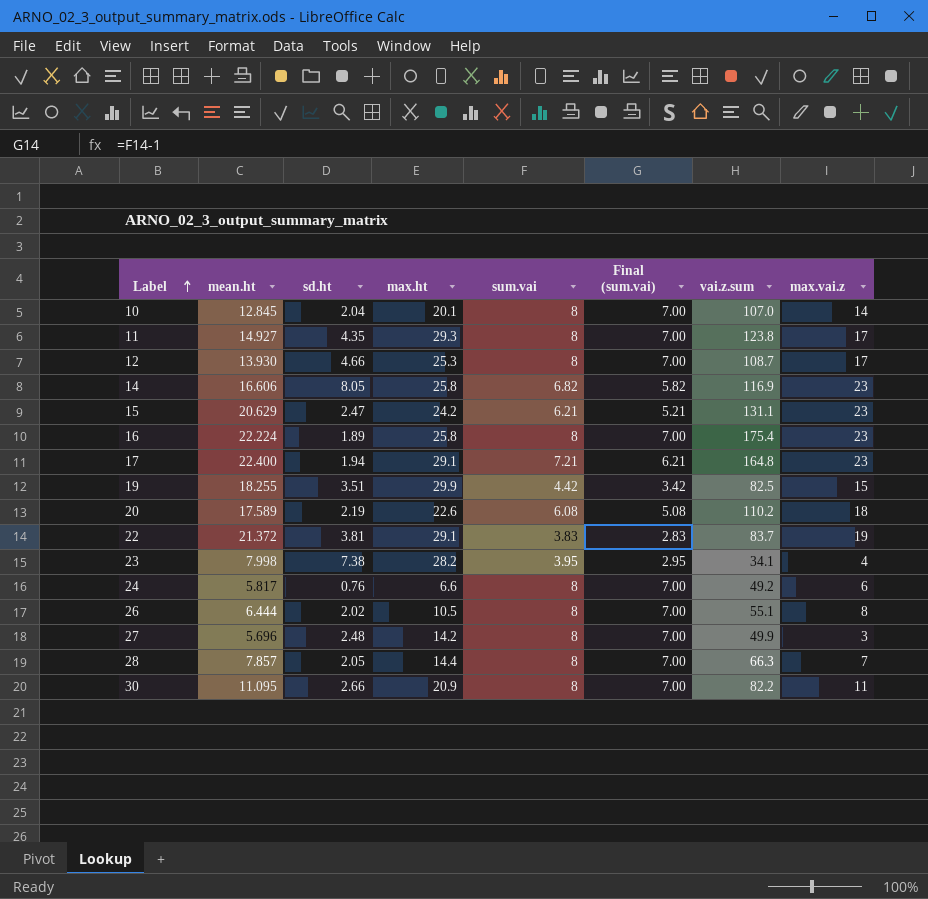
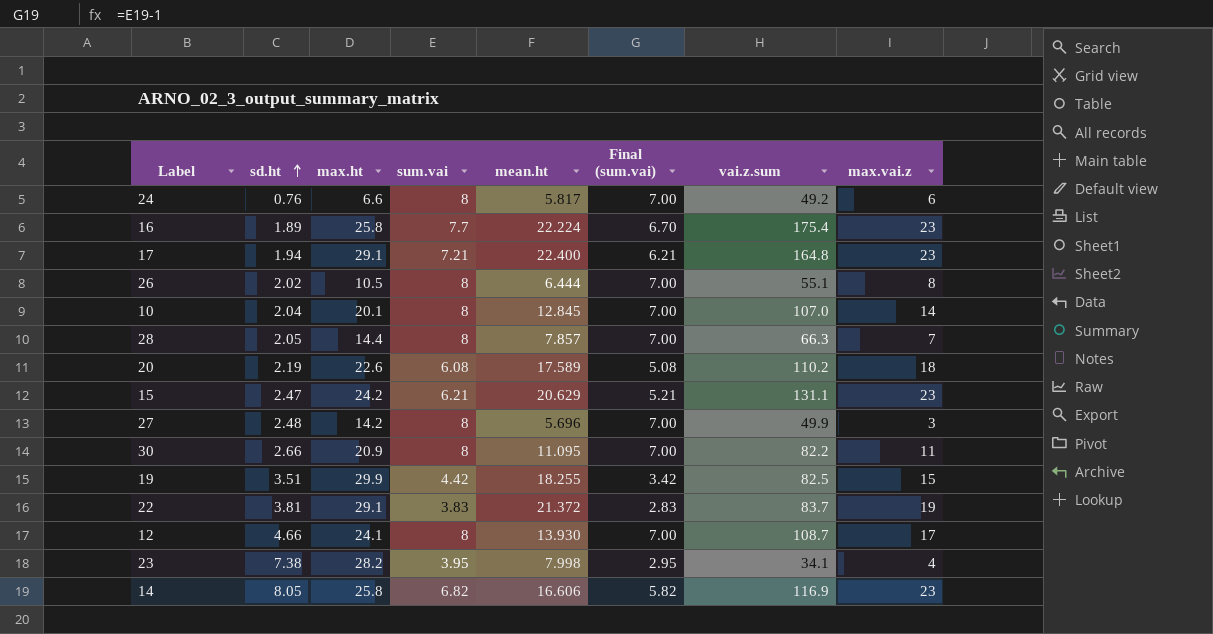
row order: Label ascending -> sd.ht ascending
column mean.ht | position: 2 -> 5
row 11: 14.927 | 4.35 | 29.3 | 8 | 7.00 | 123.8 | 17 -> none
16 | sum.vai: 8 -> 7.7
16 | Final (sum.vai): 7.00 -> 6.70
12 | max.ht: 25.3 -> 24.1

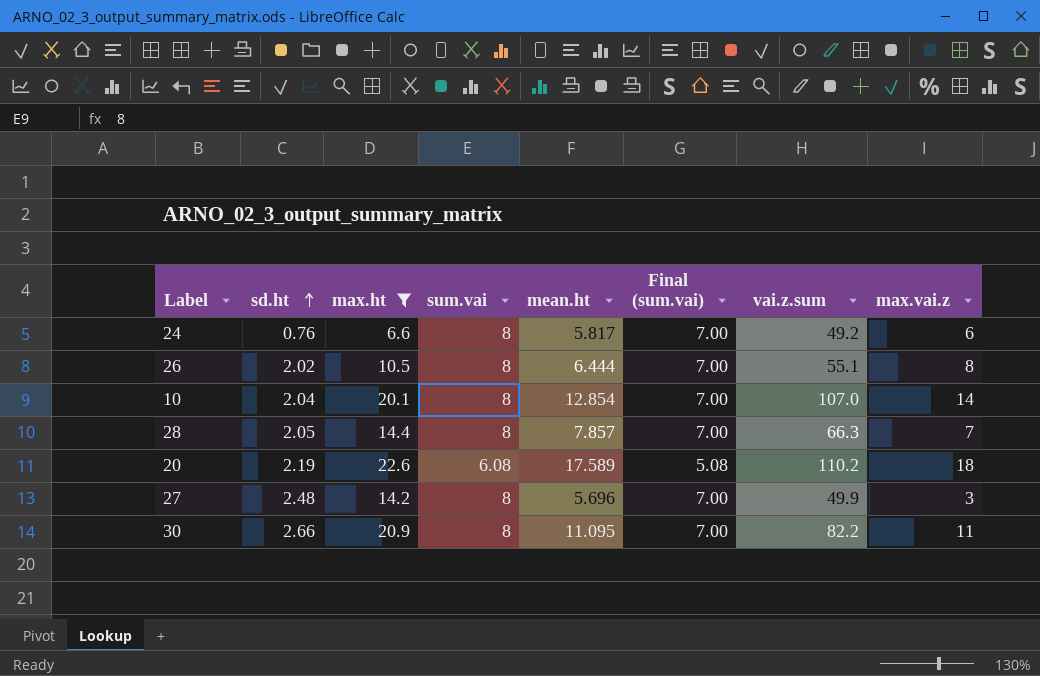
filter: none -> max.ht <= 22.6
10 | mean.ht: 12.845 -> 12.854

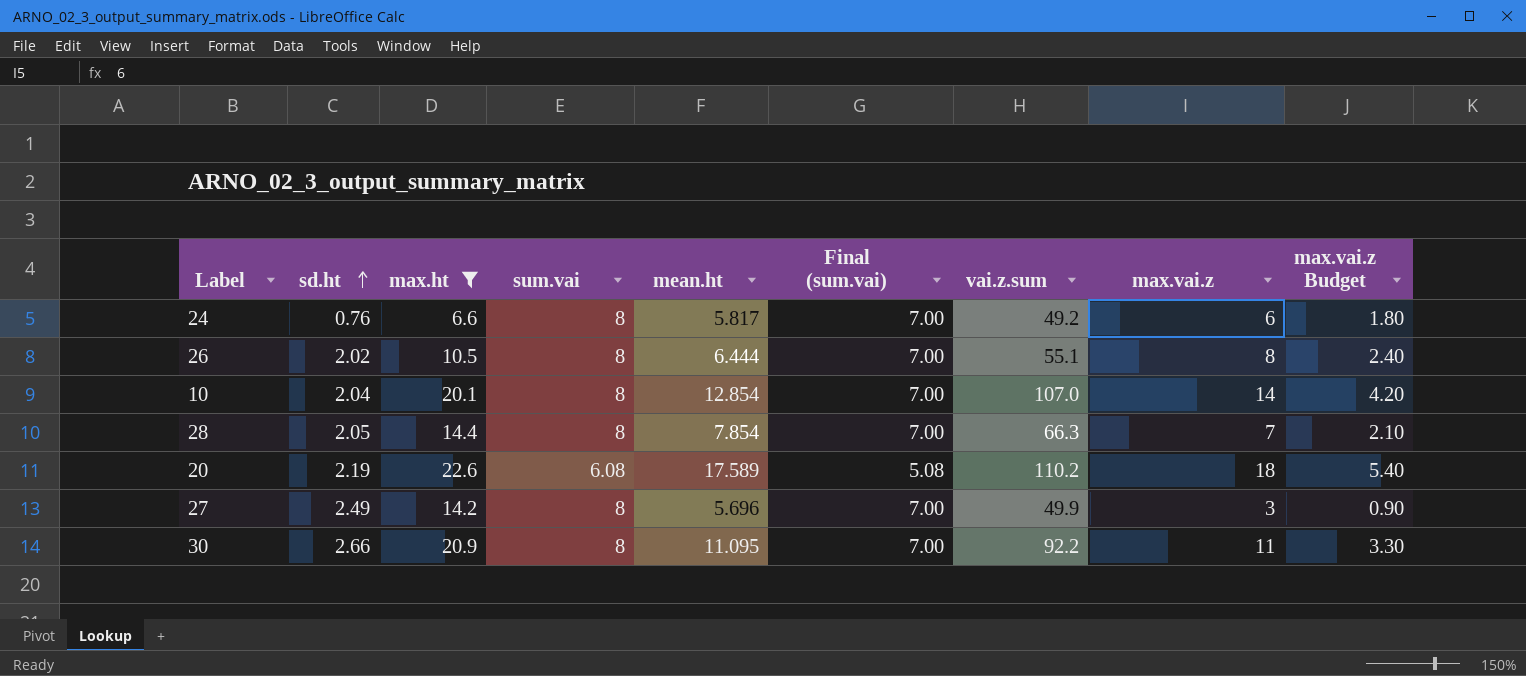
column max.vai.z Budget | formula: none -> [max.vai.z] * 0.3
28 | mean.ht: 7.857 -> 7.854
27 | sd.ht: 2.48 -> 2.49
30 | vai.z.sum: 82.2 -> 92.2

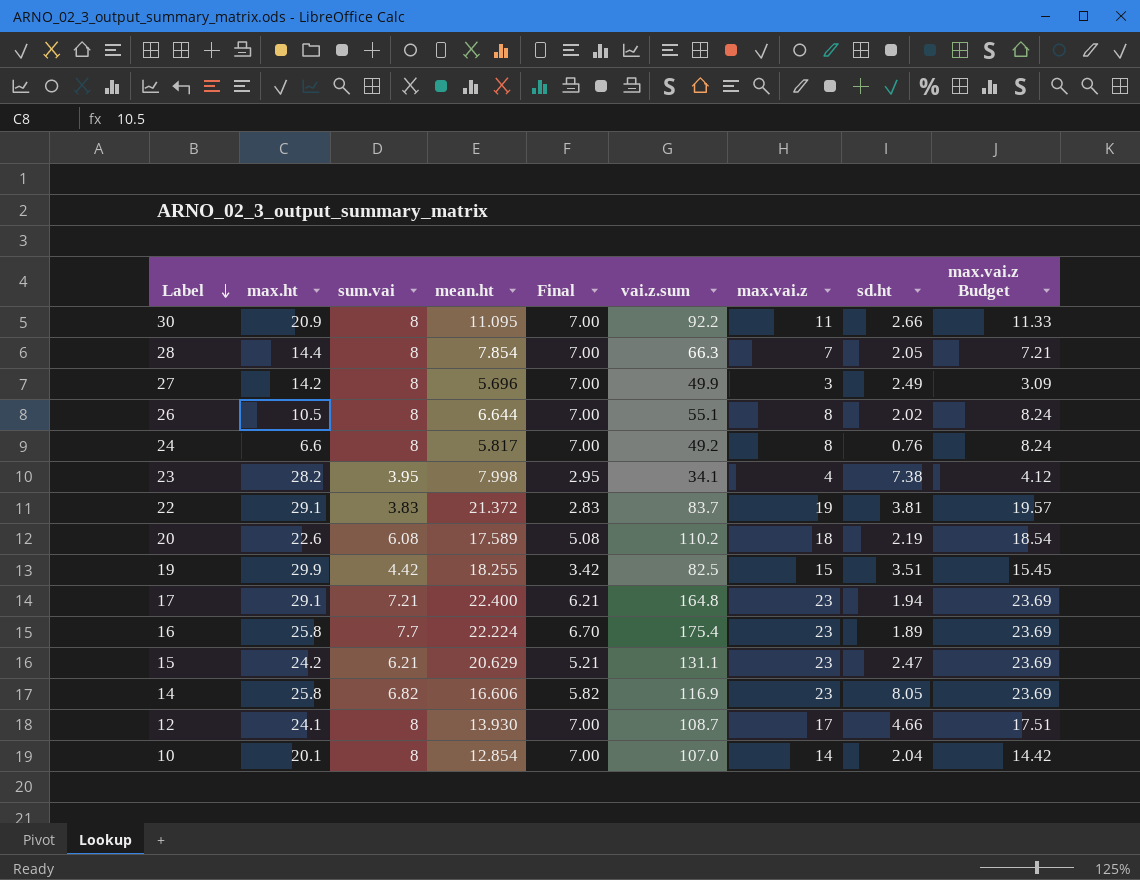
filter: max.ht <= 22.6 -> none
row order: sd.ht ascending -> Label descending
column name: Final (sum.vai) -> Final
column sd.ht | position: 2 -> 8
column max.vai.z Budget | formula: [max.vai.z] * 0.3 -> [max.vai.z] * 1.03
26 | mean.ht: 6.444 -> 6.644
24 | max.vai.z: 6 -> 8

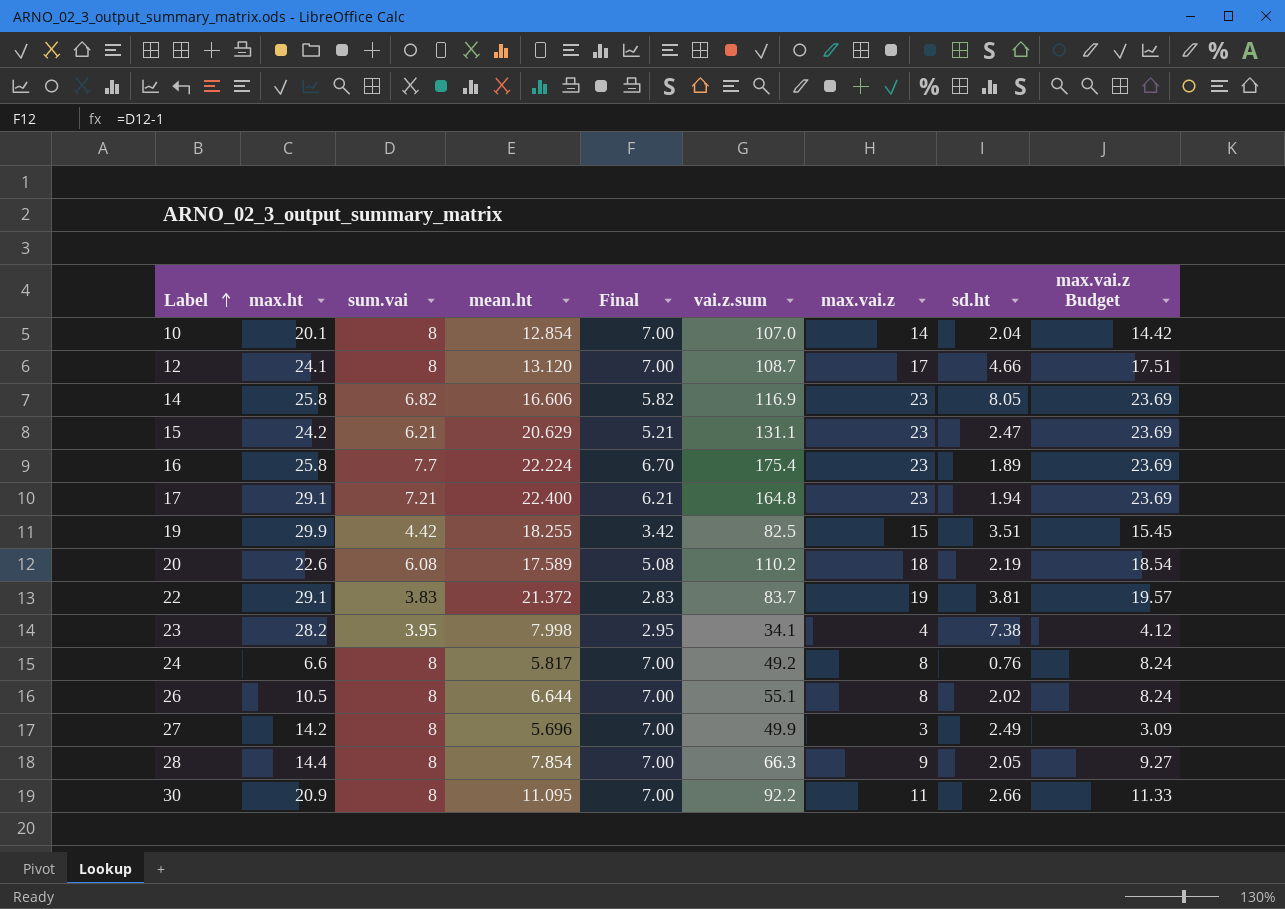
row order: Label descending -> Label ascending
12 | mean.ht: 13.930 -> 13.120
28 | max.vai.z: 7 -> 9
28 | max.vai.z Budget: 7.21 -> 9.27

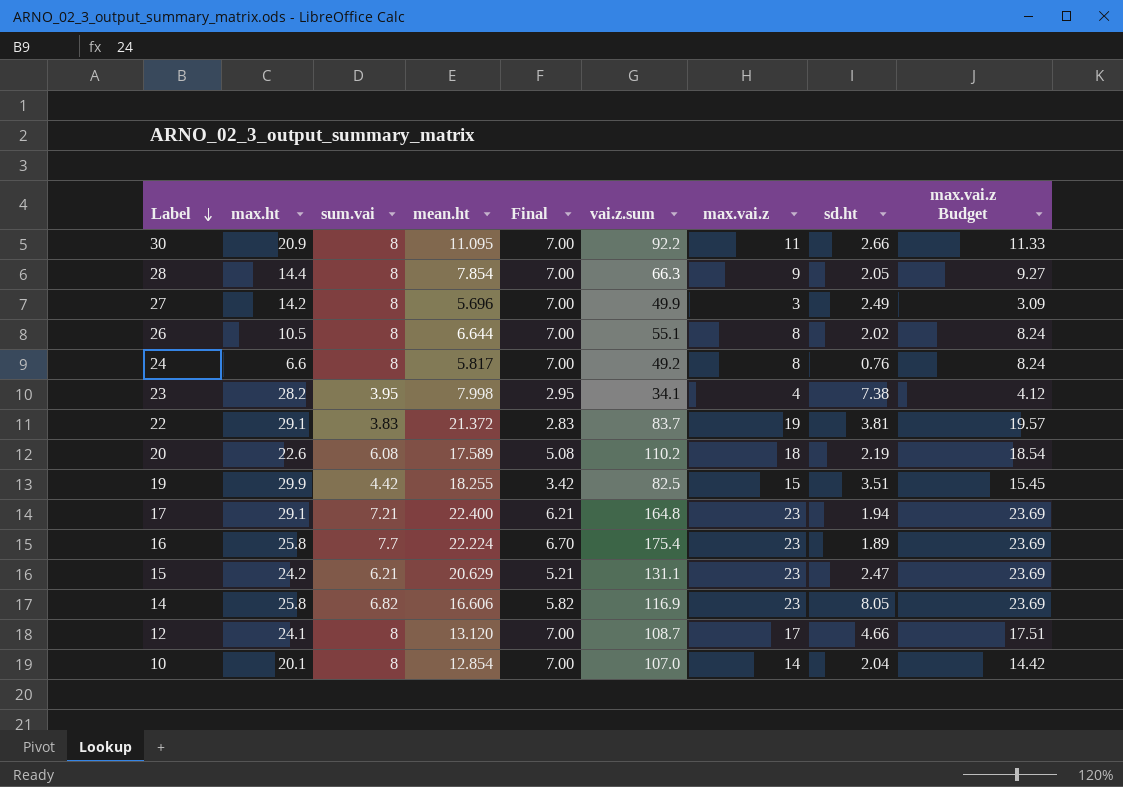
row order: Label ascending -> Label descending

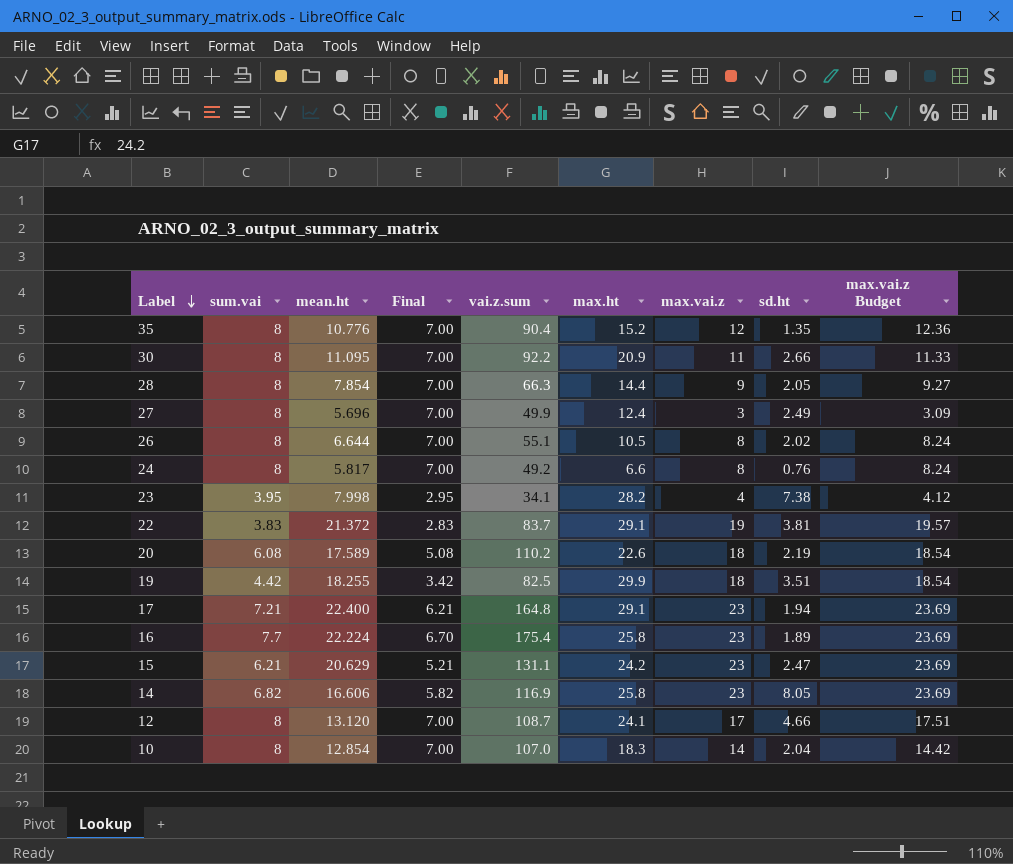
column max.ht | position: 2 -> 6
row 35: none -> 8 | 10.776 | 7.00 | 90.4 | 15.2 | 12 | 1.35 | 12.36
27 | max.ht: 14.2 -> 12.4
19 | max.vai.z: 15 -> 18
19 | max.vai.z Budget: 15.45 -> 18.54
10 | max.ht: 20.1 -> 18.3

